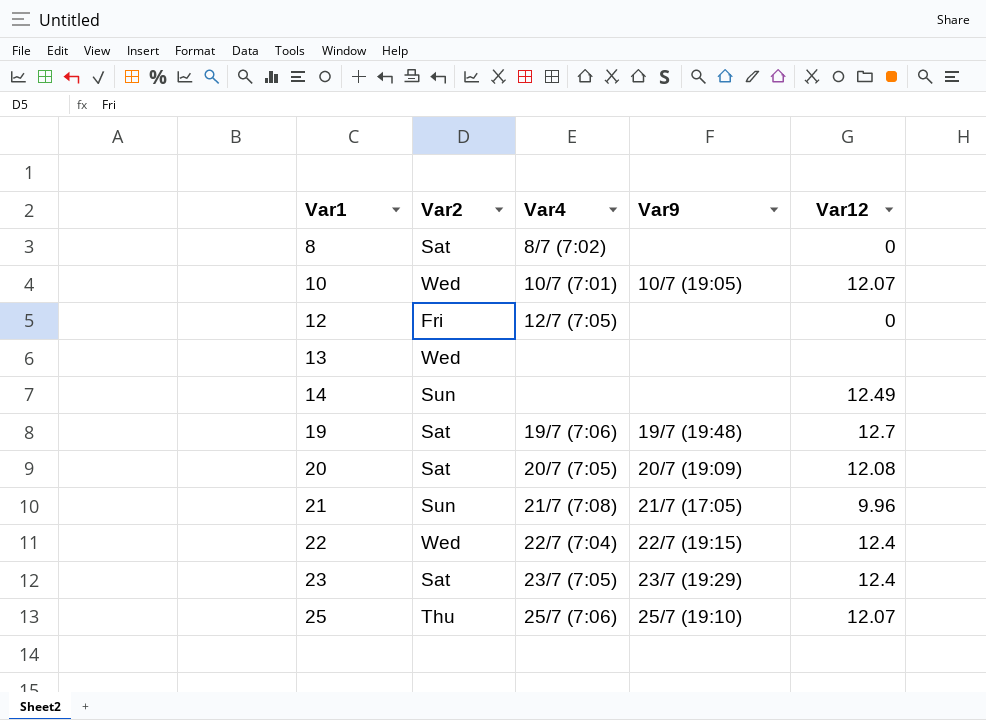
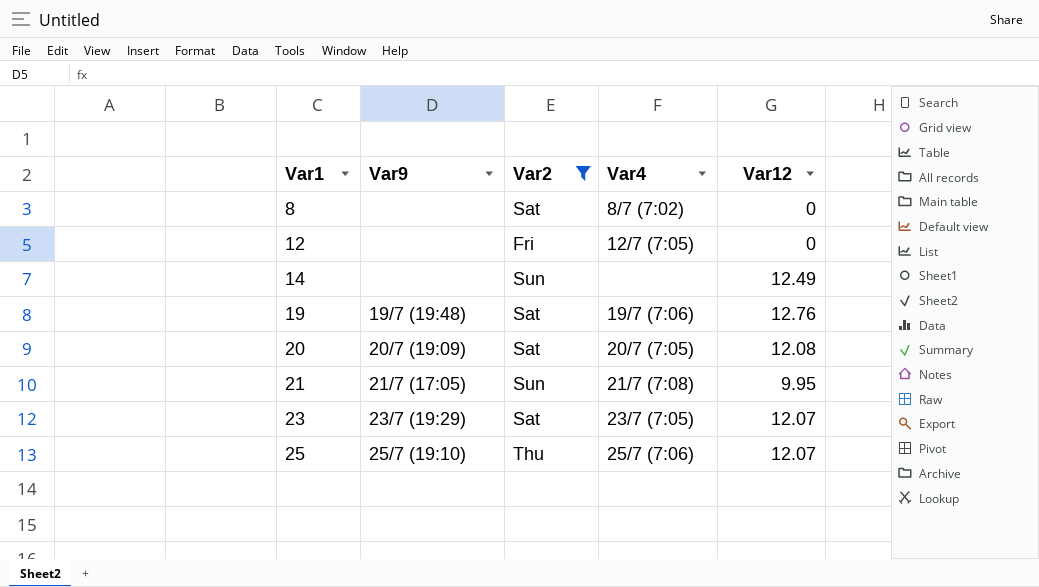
filter: none -> Var2 != Wed
column Var9 | position: 4 -> 2
19 | Var12: 12.7 -> 12.76
21 | Var12: 9.96 -> 9.95
23 | Var12: 12.4 -> 12.07

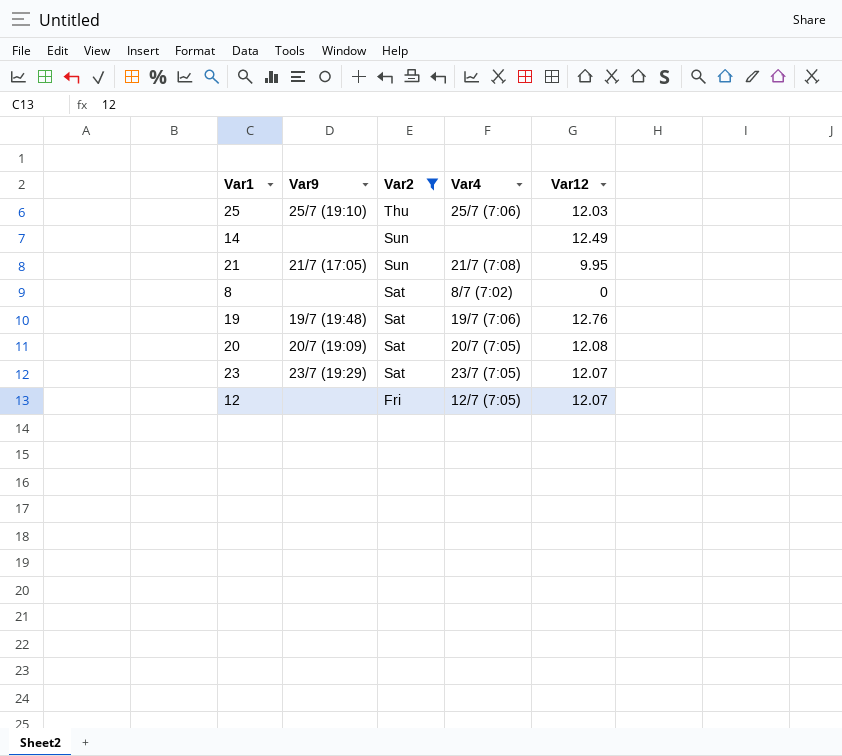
row order: Var1 ascending -> Var2 descending
25 | Var12: 12.07 -> 12.03
12 | Var12: 0 -> 12.07

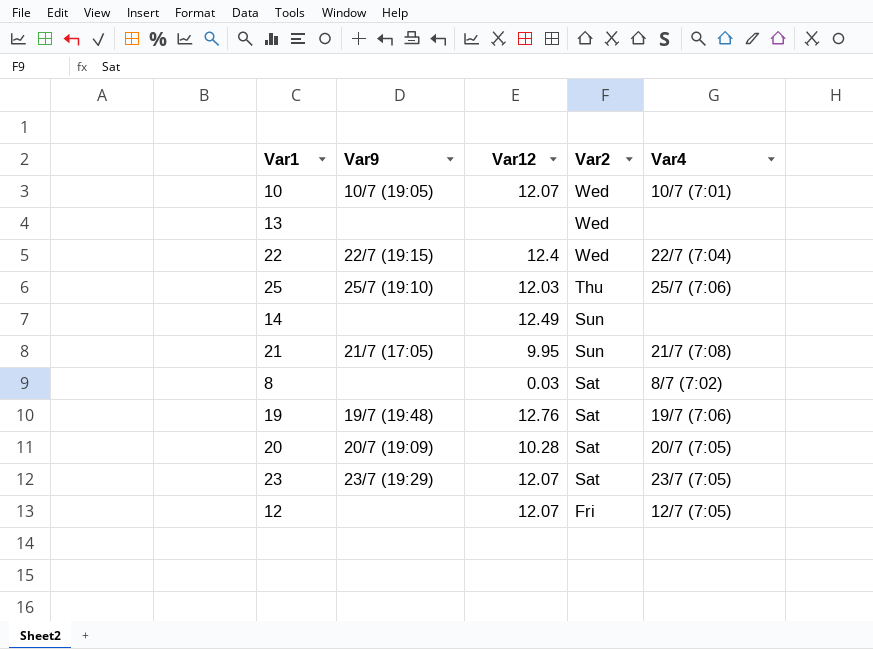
filter: Var2 != Wed -> none
column Var12 | position: 5 -> 3
8 | Var12: 0 -> 0.03
20 | Var12: 12.08 -> 10.28

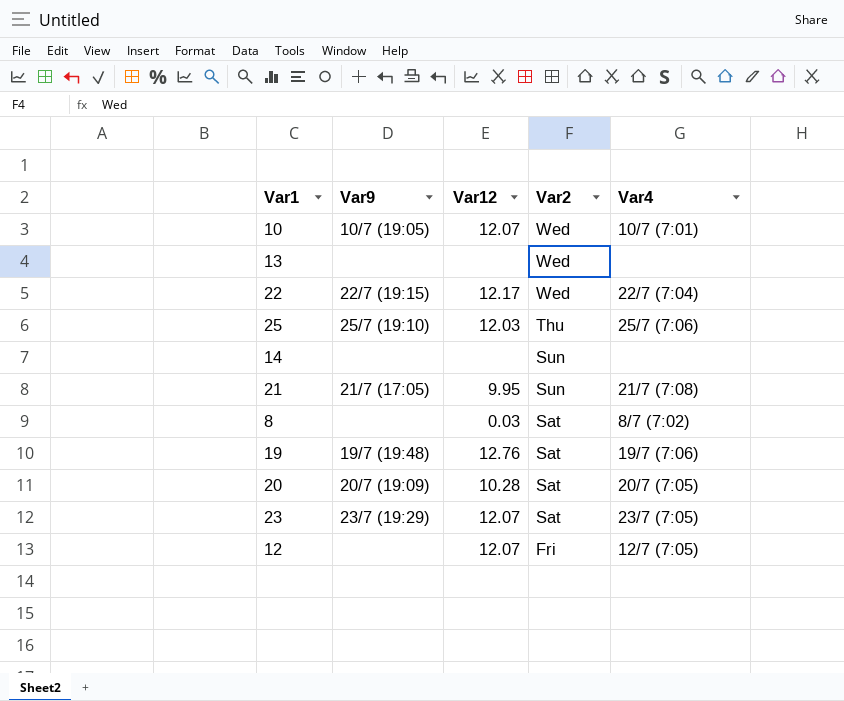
22 | Var12: 12.4 -> 12.17
14 | Var12: 12.49 -> none

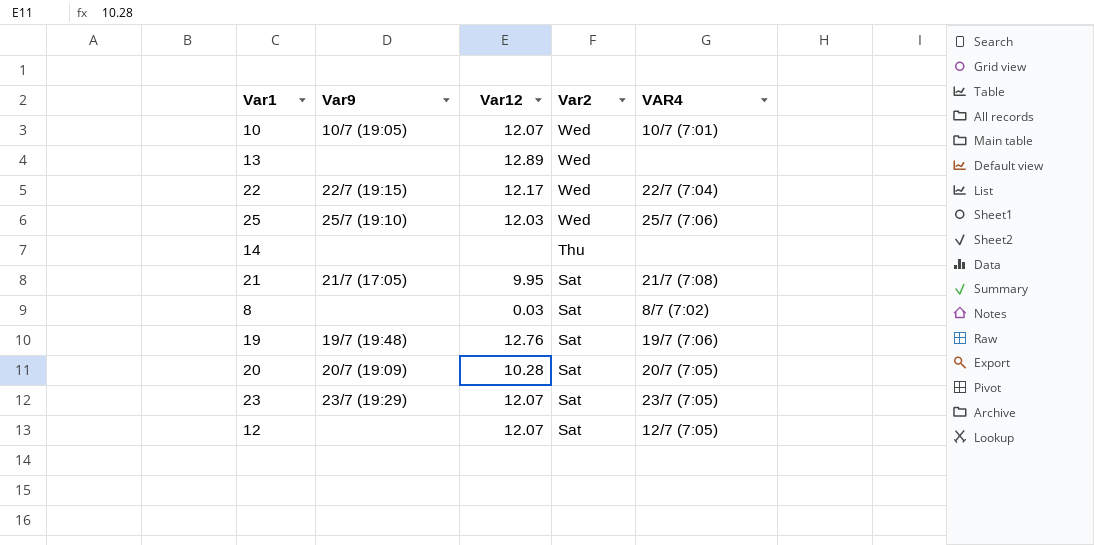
column name: Var4 -> VAR4
13 | Var12: none -> 12.89
25 | Var2: Thu -> Wed
14 | Var2: Sun -> Thu
21 | Var2: Sun -> Sat
12 | Var2: Fri -> Sat

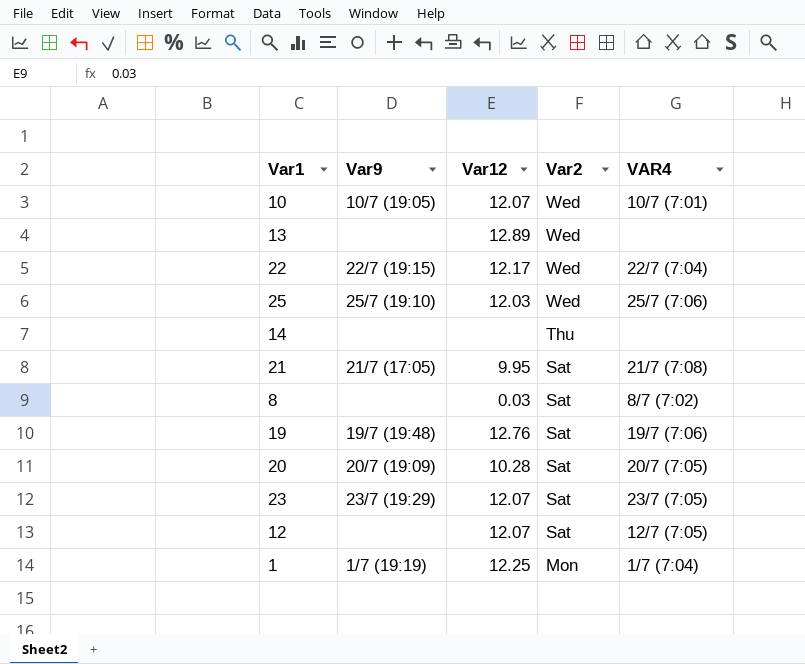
row 1: none -> 1/7 (19:19) | 12.25 | Mon | 1/7 (7:04)

